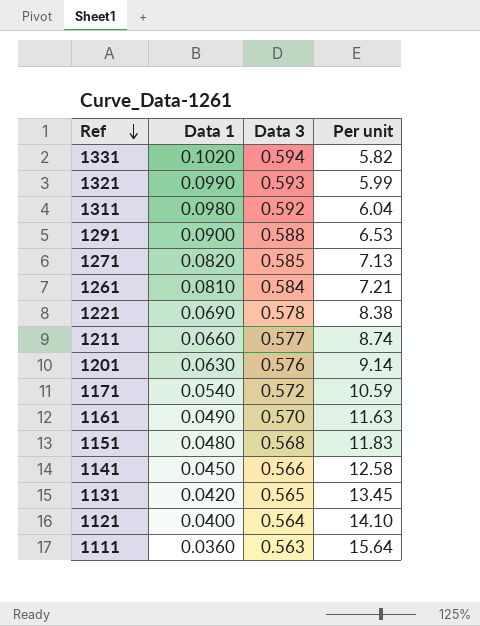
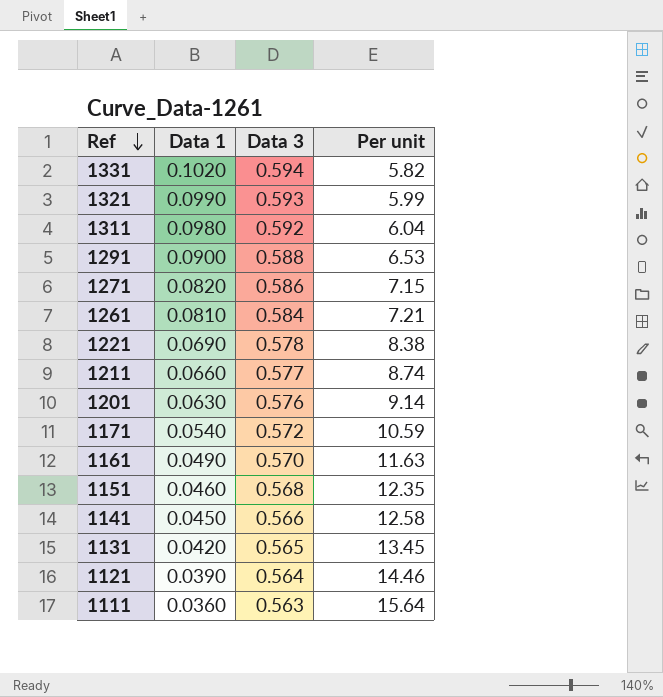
1271 | Data 3: 0.585 -> 0.586
1271 | Per unit: 7.13 -> 7.15
1151 | Data 1: 0.0480 -> 0.0460
1151 | Per unit: 11.83 -> 12.35
1121 | Data 1: 0.0400 -> 0.0390
1121 | Per unit: 14.10 -> 14.46

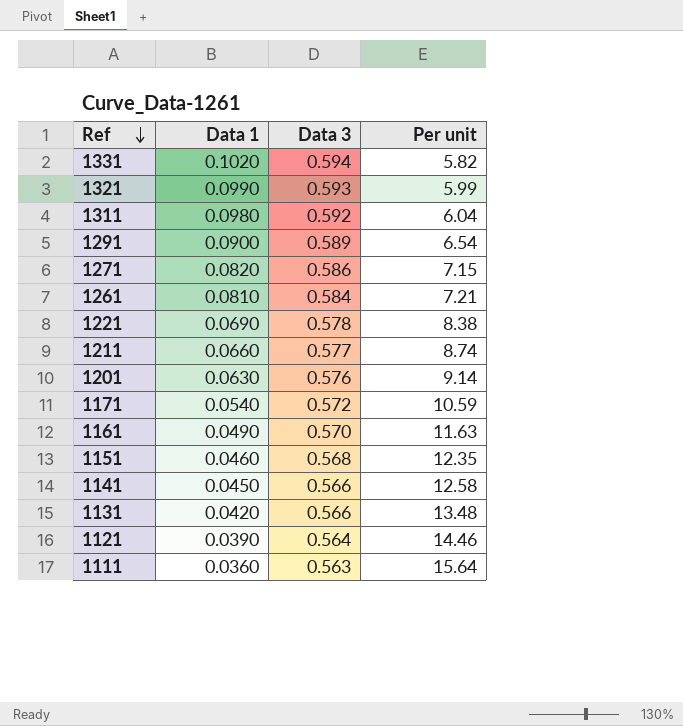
1291 | Data 3: 0.588 -> 0.589
1291 | Per unit: 6.53 -> 6.54
1131 | Data 3: 0.565 -> 0.566
1131 | Per unit: 13.45 -> 13.48

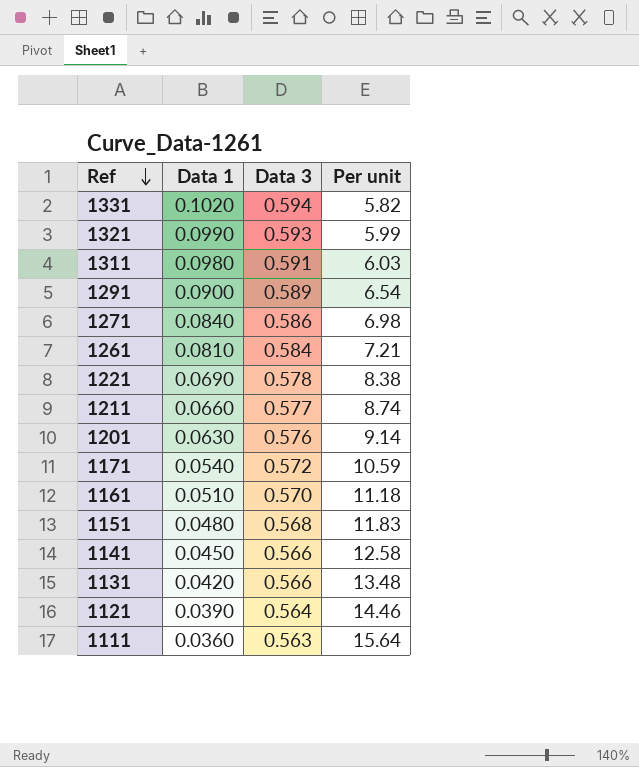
1311 | Data 3: 0.592 -> 0.591
1311 | Per unit: 6.04 -> 6.03
1271 | Data 1: 0.0820 -> 0.0840
1271 | Per unit: 7.15 -> 6.98
1161 | Data 1: 0.0490 -> 0.0510
1161 | Per unit: 11.63 -> 11.18
1151 | Data 1: 0.0460 -> 0.0480
1151 | Per unit: 12.35 -> 11.83

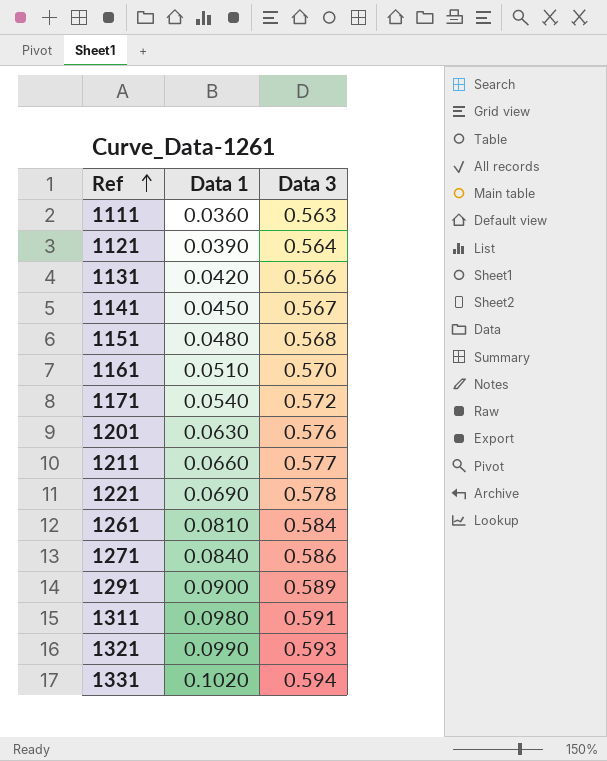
row order: Ref descending -> Ref ascending
column Per unit | formula: [Data 3] / [Data 1] -> none
1141 | Data 3: 0.566 -> 0.567

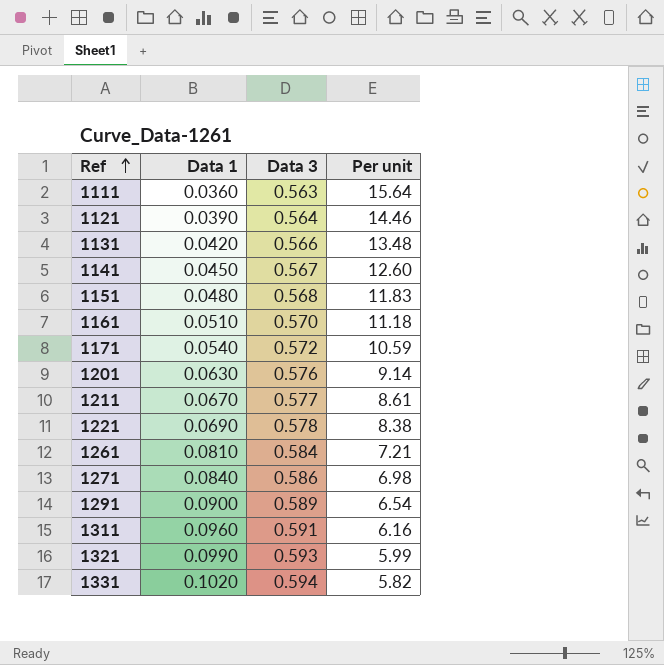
column Per unit | formula: none -> [Data 3] / [Data 1]
1211 | Data 1: 0.0660 -> 0.0670
1311 | Data 1: 0.0980 -> 0.0960

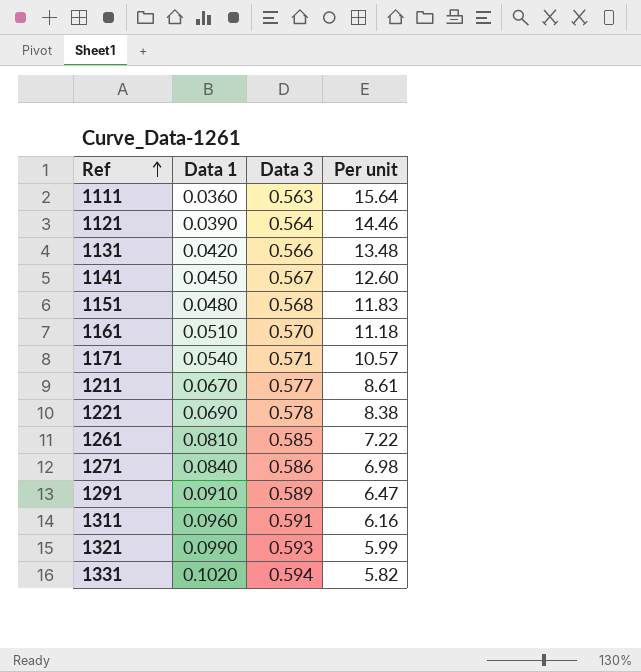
row 1201: 0.0630 | 0.576 | 9.14 -> none
1171 | Data 3: 0.572 -> 0.571
1171 | Per unit: 10.59 -> 10.57
1261 | Data 3: 0.584 -> 0.585
1261 | Per unit: 7.21 -> 7.22
1291 | Data 1: 0.0900 -> 0.0910
1291 | Per unit: 6.54 -> 6.47

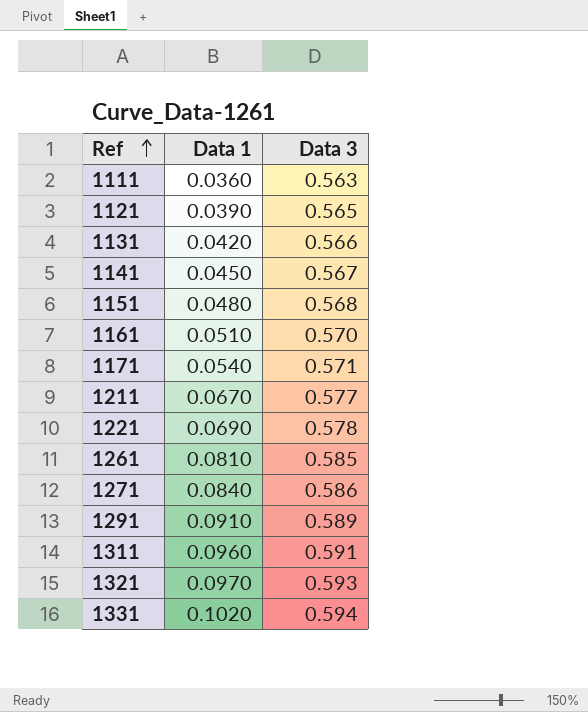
column Per unit | formula: [Data 3] / [Data 1] -> none
1121 | Data 3: 0.564 -> 0.565
1321 | Data 1: 0.0990 -> 0.0970

